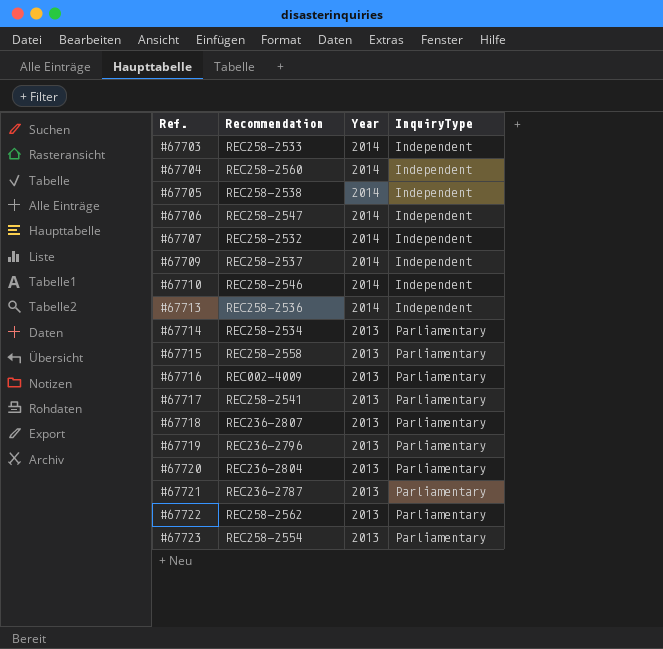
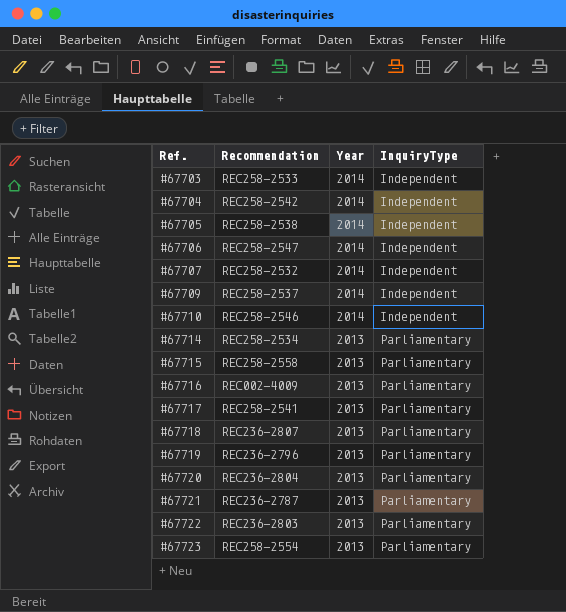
row #67713: REC258-2536 | 2014 | Independent -> none
#67704 | Recommendation: REC258-2560 -> REC258-2542
#67722 | Recommendation: REC258-2562 -> REC236-2803

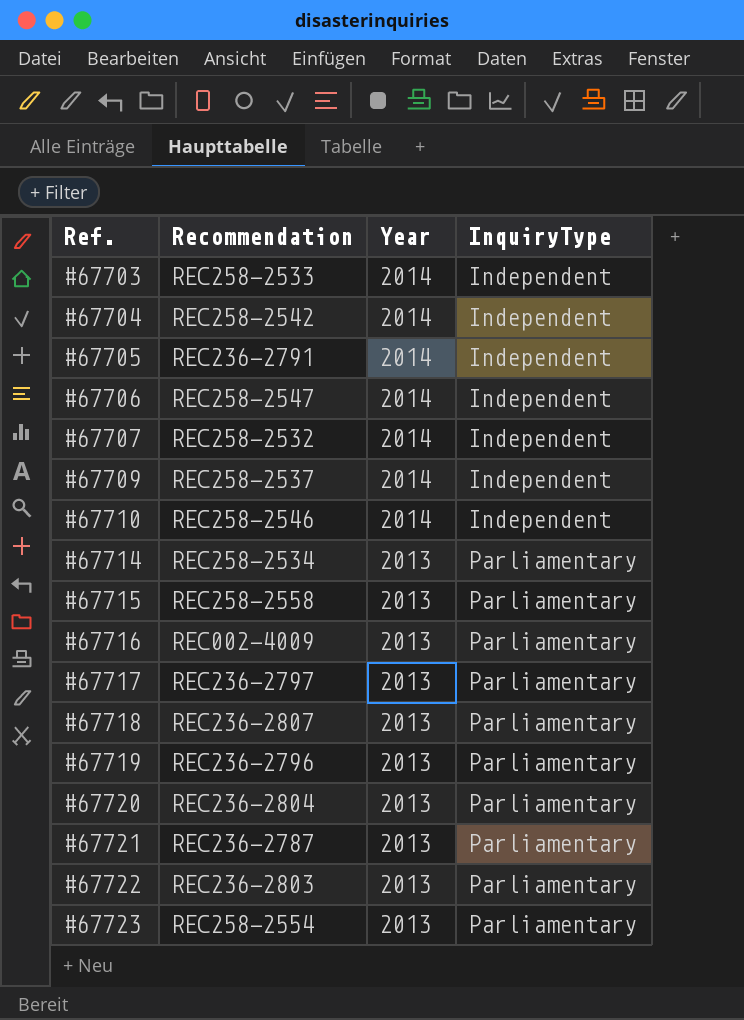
#67705 | Recommendation: REC258-2538 -> REC236-2791
#67717 | Recommendation: REC258-2541 -> REC236-2797

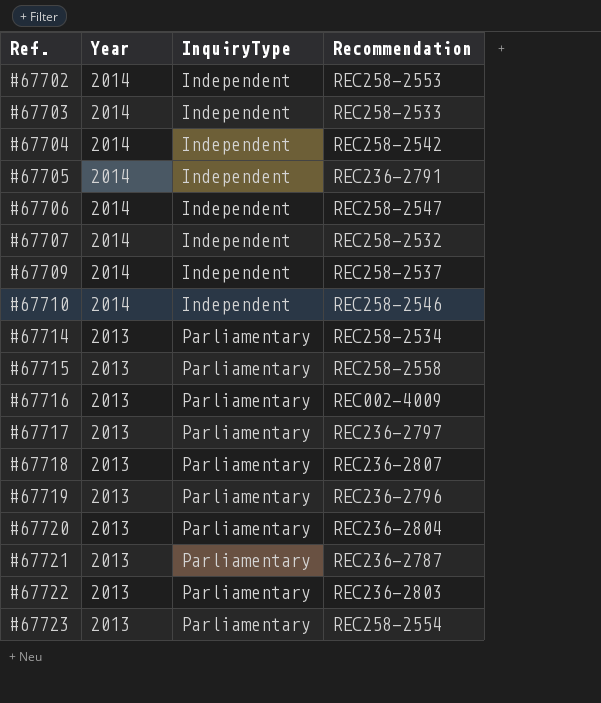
column Recommendation | position: 2 -> 4
row #67702: none -> 2014 | Independent | REC258-2553

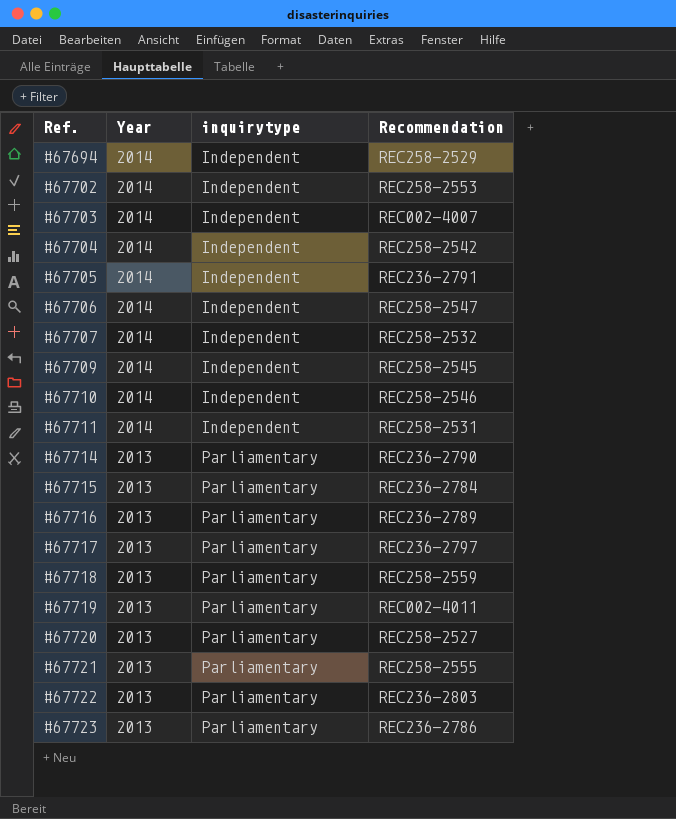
column name: InquiryType -> inquirytype
row #67694: none -> 2014 | Independent | REC258-2529
#67703 | Recommendation: REC258-2533 -> REC002-4007
#67709 | Recommendation: REC258-2537 -> REC258-2545
row #67711: none -> 2014 | Independent | REC258-2531
#67714 | Recommendation: REC258-2534 -> REC236-2790
#67715 | Recommendation: REC258-2558 -> REC236-2784
#67716 | Recommendation: REC002-4009 -> REC236-2789
#67718 | Recommendation: REC236-2807 -> REC258-2559
#67719 | Recommendation: REC236-2796 -> REC002-4011
#67720 | Recommendation: REC236-2804 -> REC258-2527
#67721 | Recommendation: REC236-2787 -> REC258-2555
#67723 | Recommendation: REC258-2554 -> REC236-2786

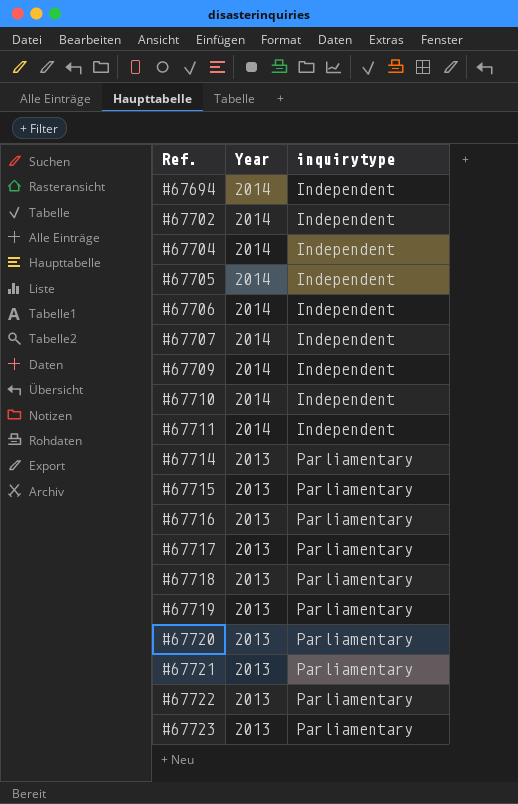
column Recommendation | position: 4 -> none
row #67703: 2014 | Independent | REC002-4007 -> none

